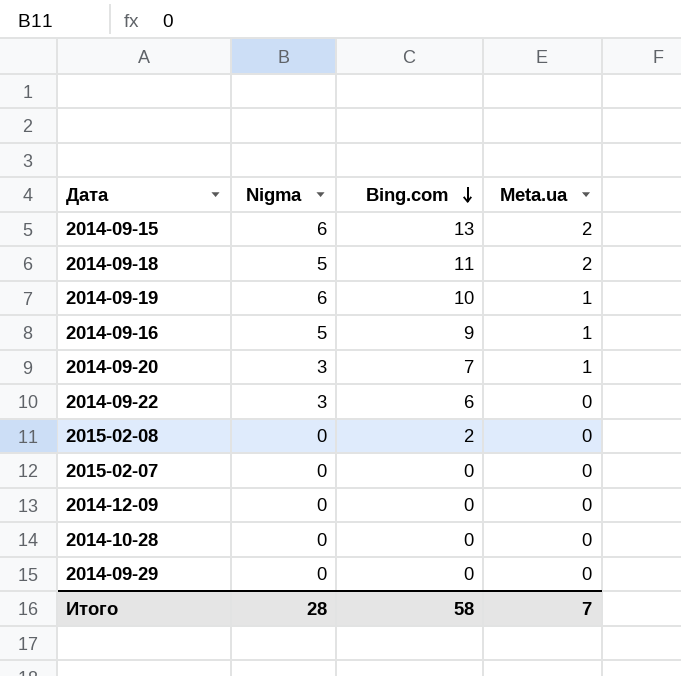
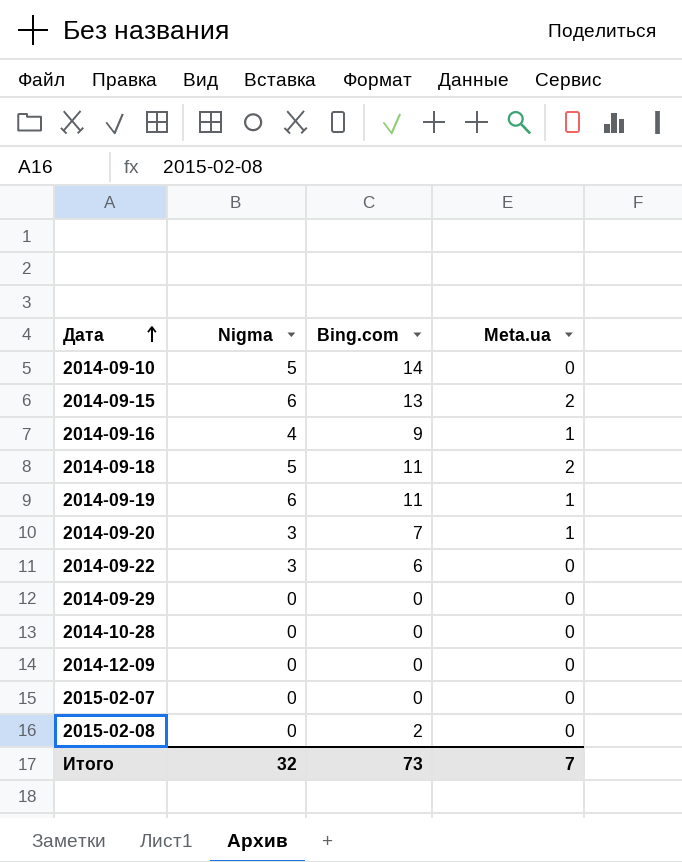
row order: Bing.com descending -> Дата ascending
row 2014-09-10: none -> 5 | 14 | 0
2014-09-16 | Nigma: 5 -> 4
2014-09-19 | Bing.com: 10 -> 11
Итого | Nigma: 28 -> 32
Итого | Bing.com: 58 -> 73

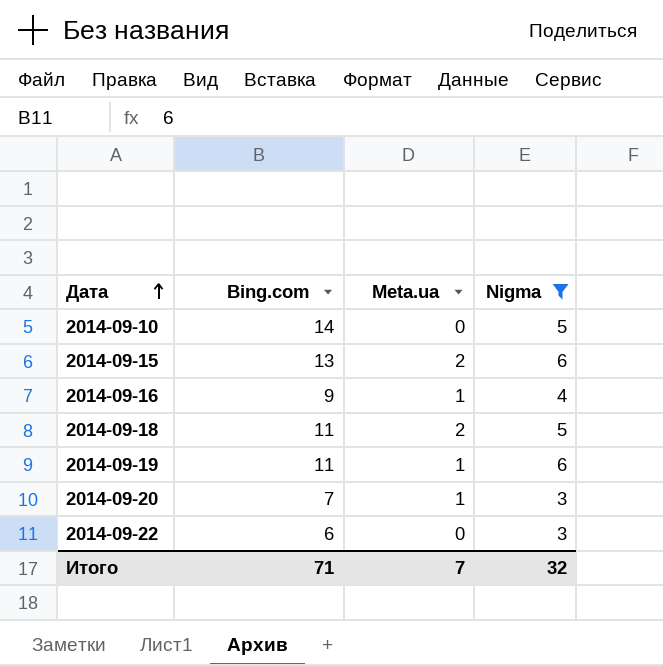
filter: none -> Nigma != 0
column Nigma | position: 2 -> 4
Итого | Bing.com: 73 -> 71

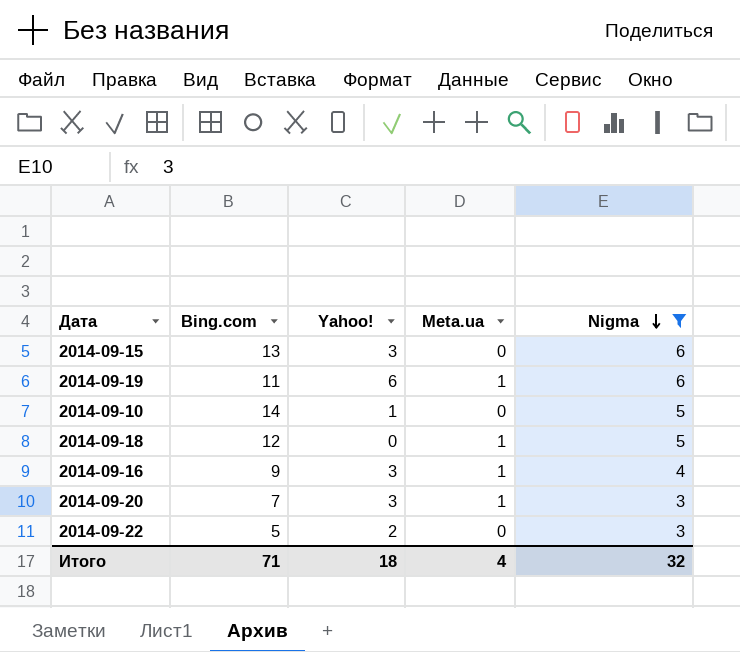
row order: Дата ascending -> Nigma descending
column Yahoo! | position: none -> 3
2014-09-15 | Meta.ua: 2 -> 0
2014-09-18 | Bing.com: 11 -> 12
2014-09-18 | Meta.ua: 2 -> 1
2014-09-22 | Bing.com: 6 -> 5
Итого | Meta.ua: 7 -> 4

